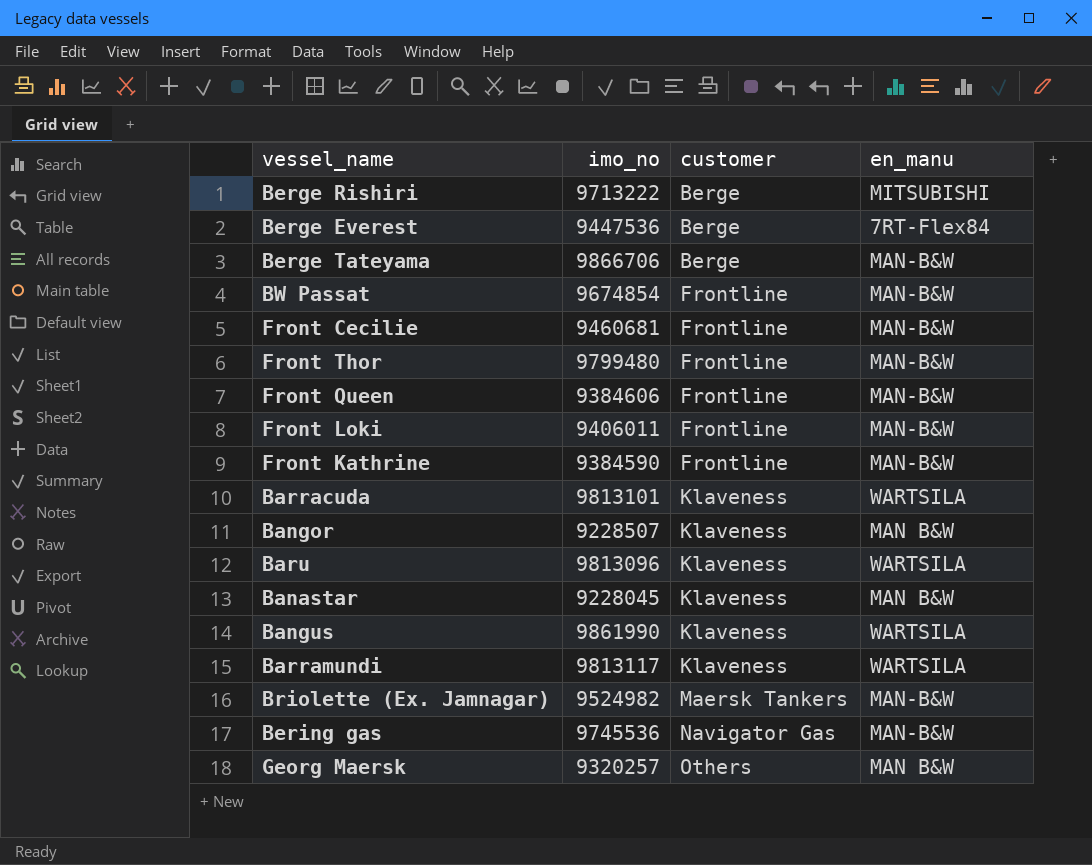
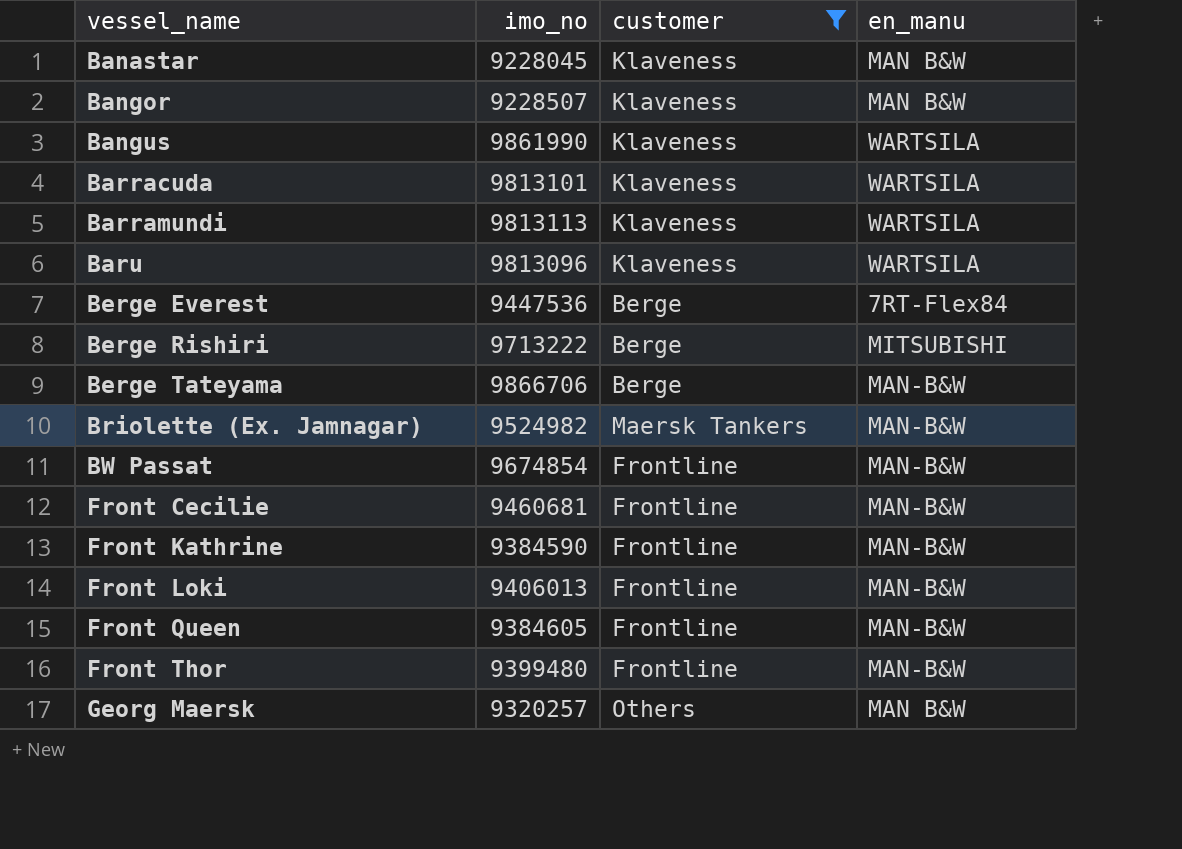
filter: none -> customer != Navigator Gas
row order: customer ascending -> vessel_name ascending
Barramundi | imo_no: 9813117 -> 9813113
Front Loki | imo_no: 9406011 -> 9406013
Front Queen | imo_no: 9384606 -> 9384605
Front Thor | imo_no: 9799480 -> 9399480

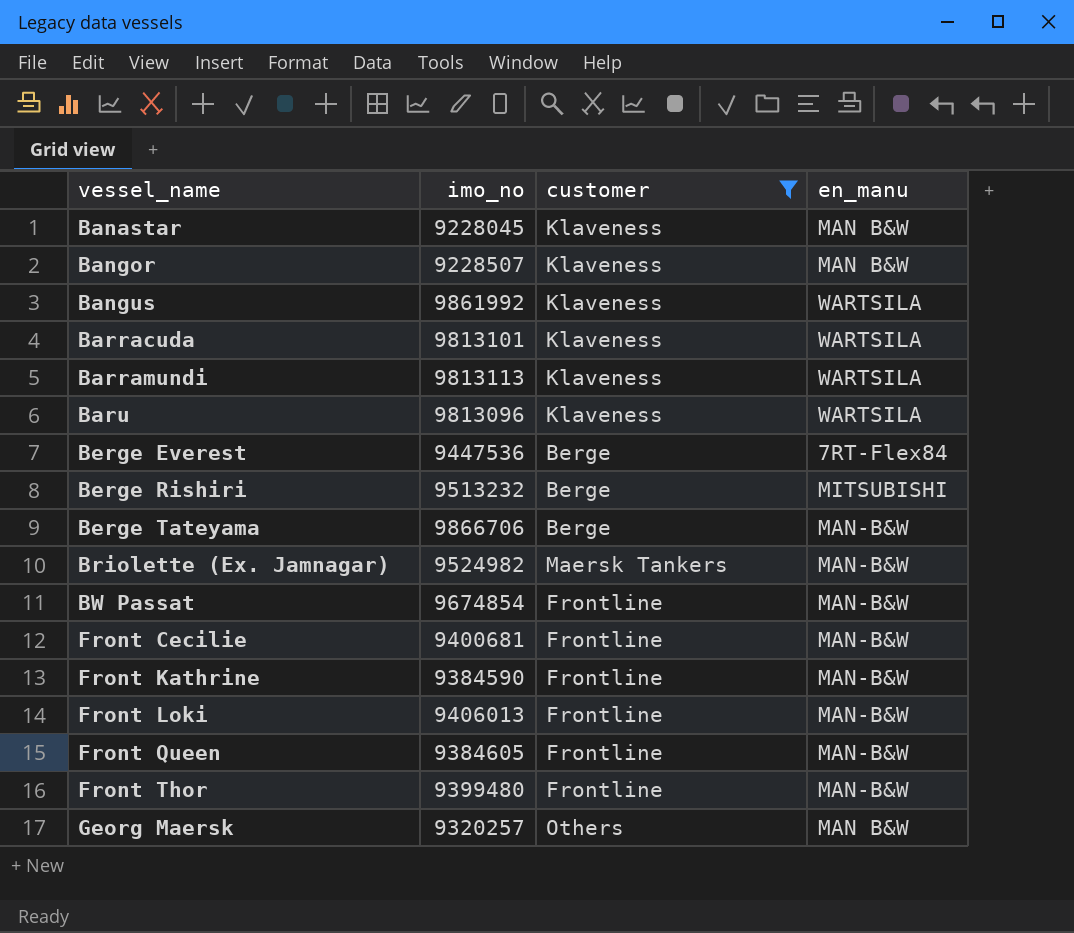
Bangus | imo_no: 9861990 -> 9861992
Berge Rishiri | imo_no: 9713222 -> 9513232
Front Cecilie | imo_no: 9460681 -> 9400681

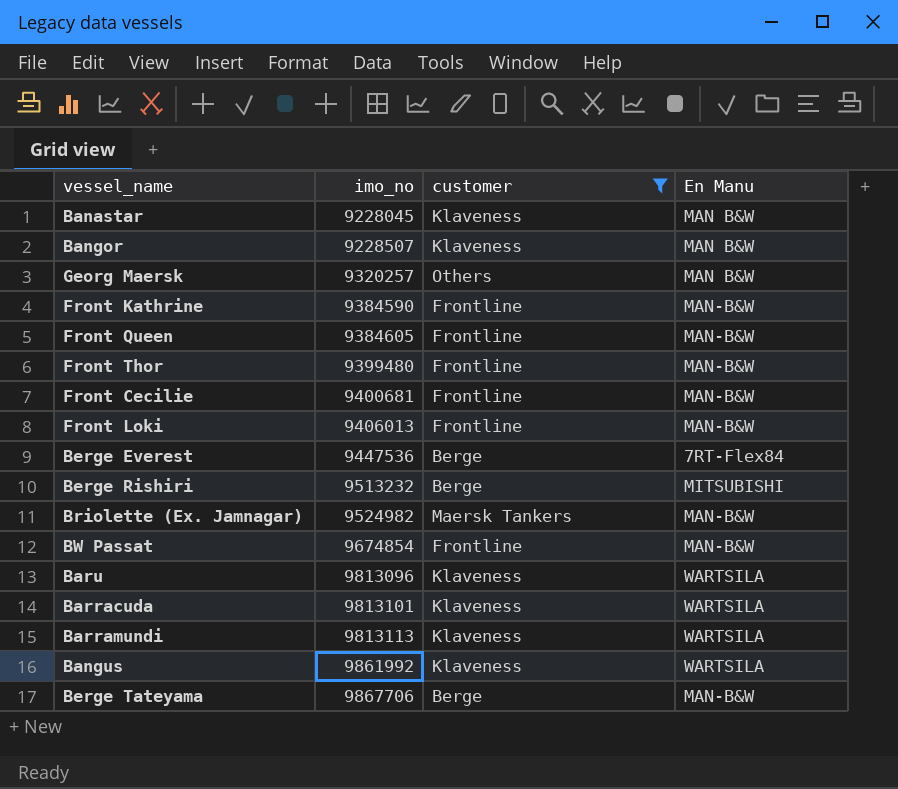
row order: vessel_name ascending -> imo_no ascending
column name: en_manu -> En Manu
Berge Tateyama | imo_no: 9866706 -> 9867706

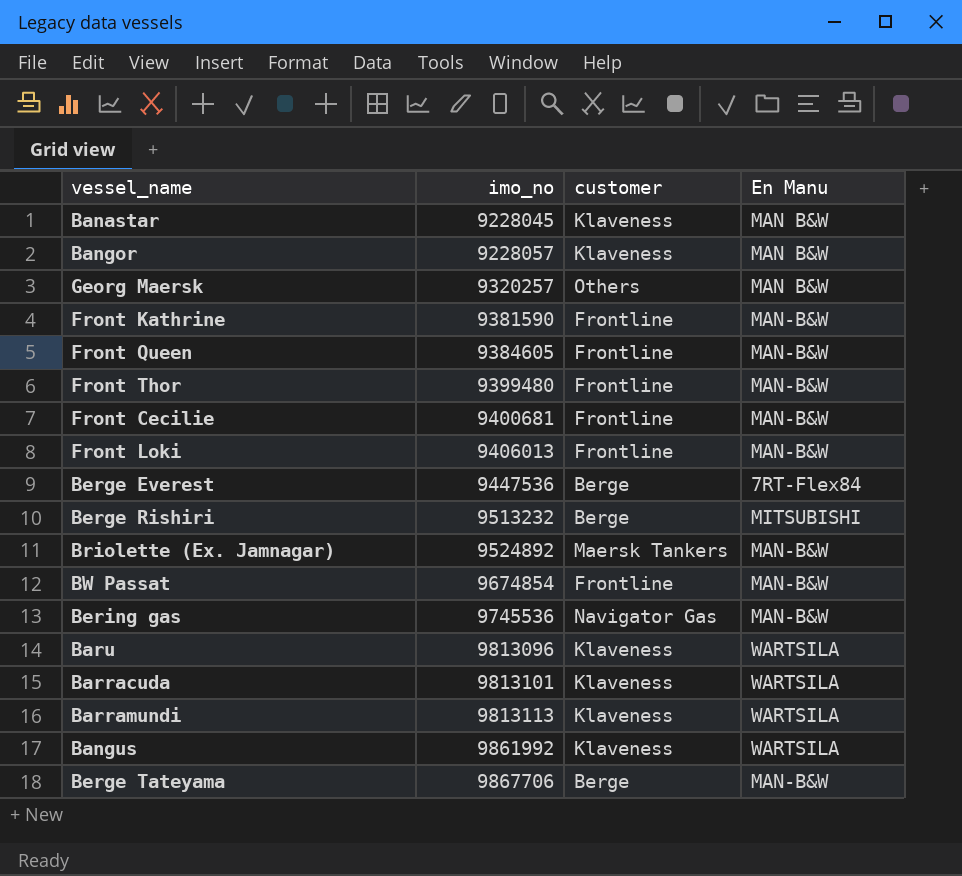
filter: customer != Navigator Gas -> none
Bangor | imo_no: 9228507 -> 9228057
Front Kathrine | imo_no: 9384590 -> 9381590
Briolette (Ex. Jamnagar) | imo_no: 9524982 -> 9524892

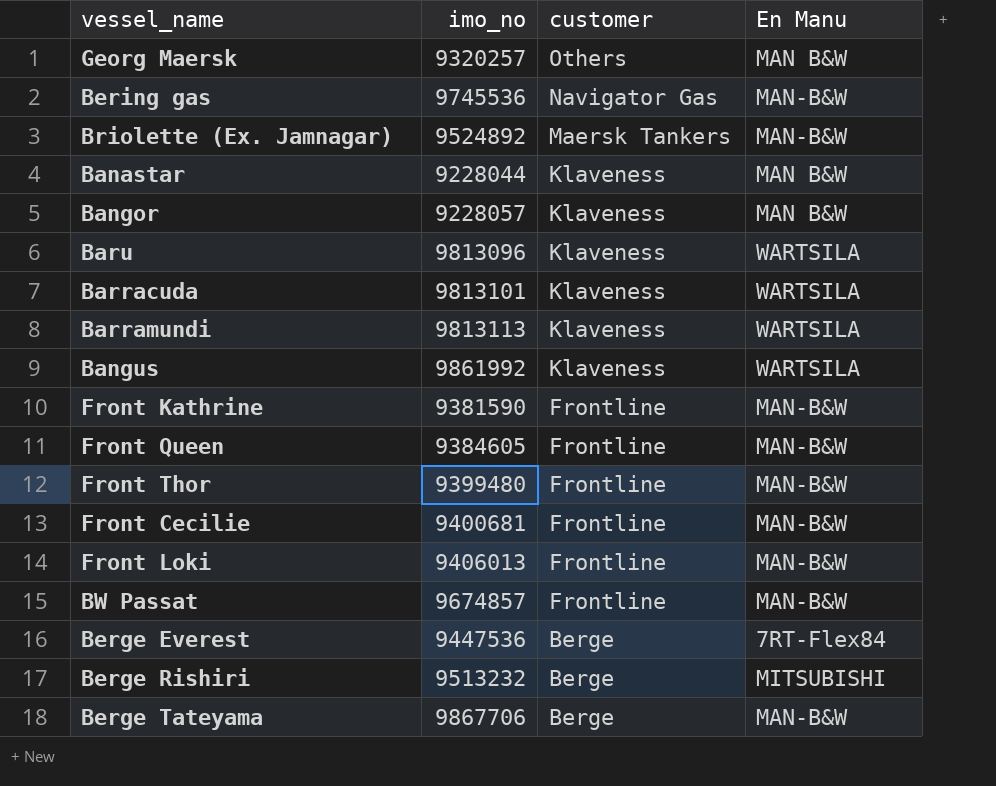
row order: imo_no ascending -> customer descending
Banastar | imo_no: 9228045 -> 9228044
BW Passat | imo_no: 9674854 -> 9674857

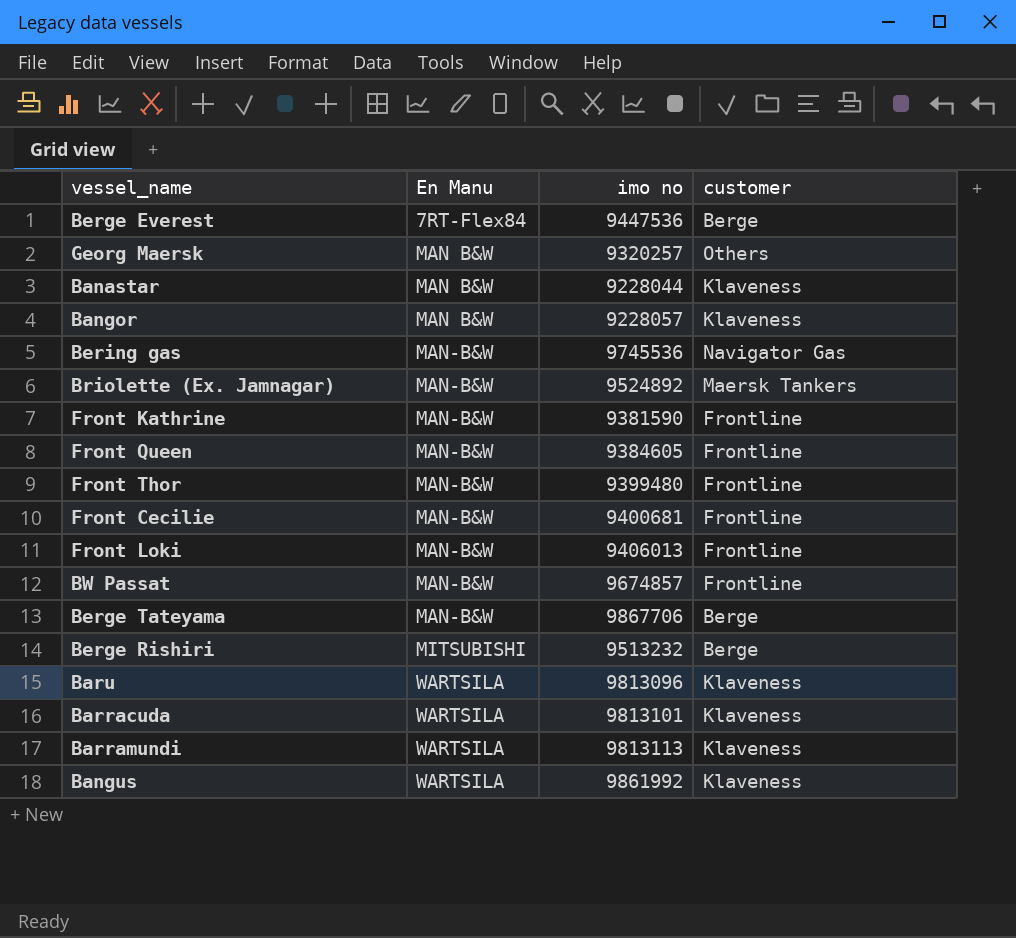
row order: customer descending -> En Manu ascending
column En Manu | position: 4 -> 2
column name: imo_no -> imo no

